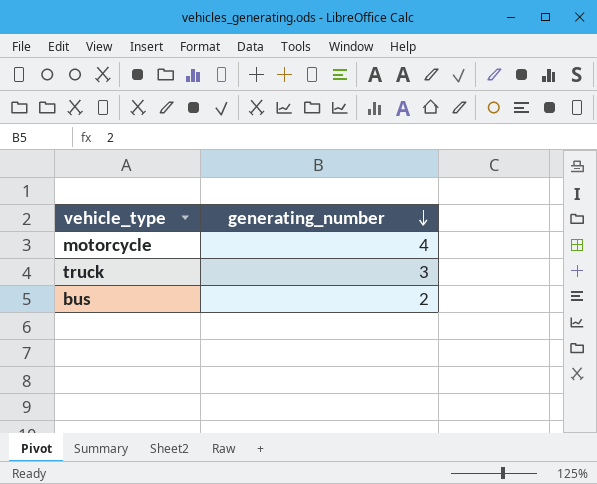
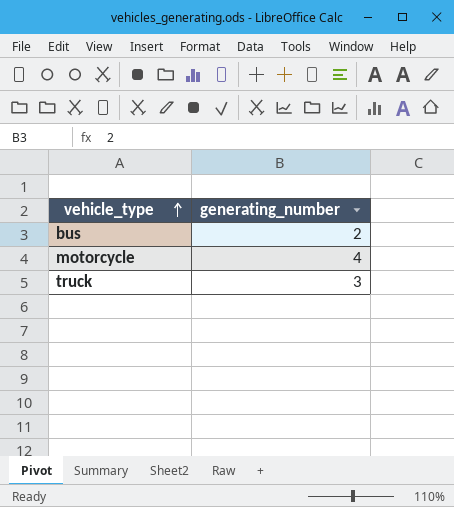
row order: generating_number descending -> vehicle_type ascending

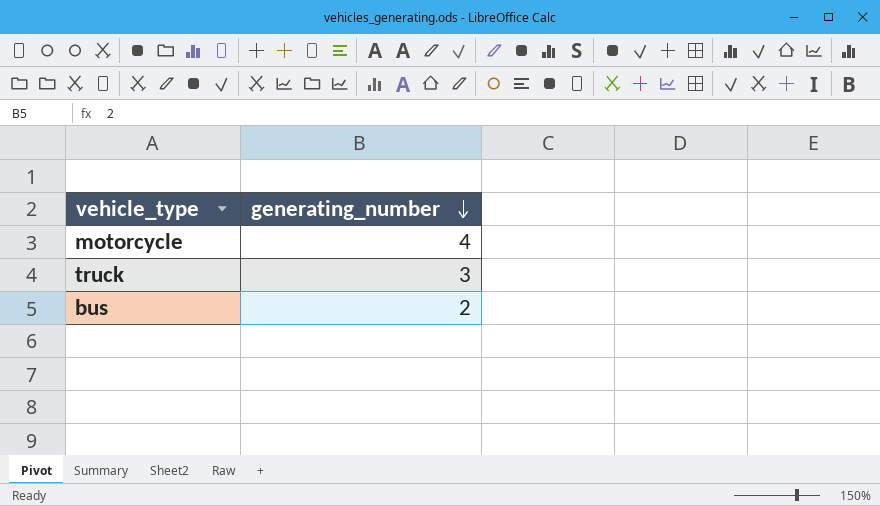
row order: vehicle_type ascending -> generating_number descending

